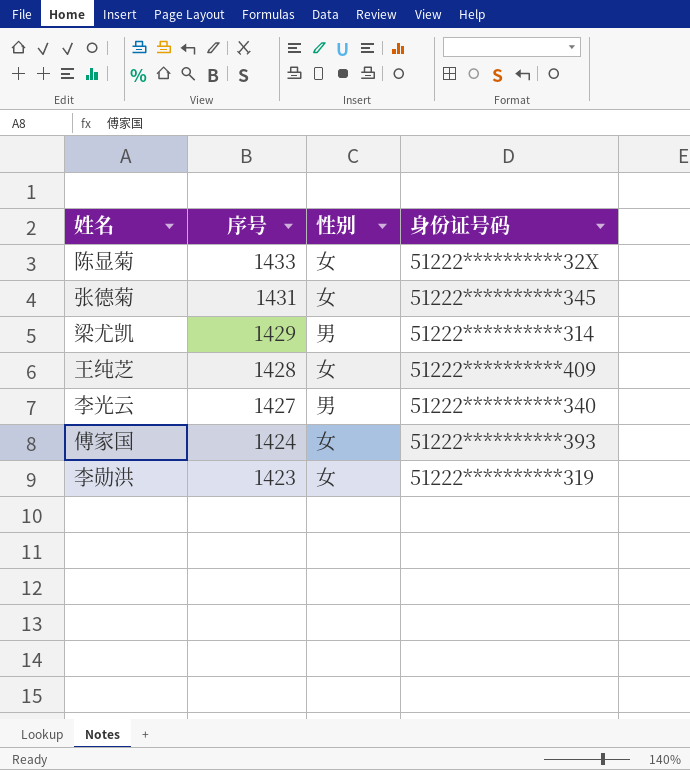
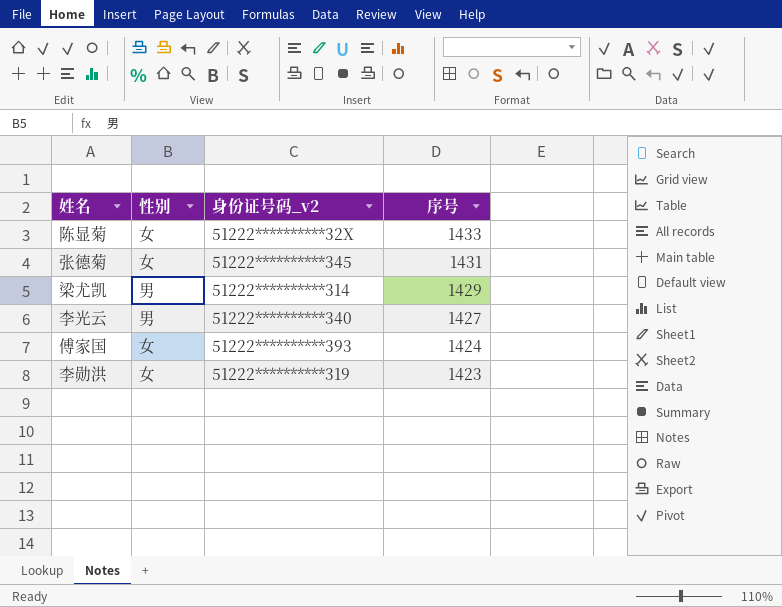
column name: 身份证号码 -> 身份证号码_v2
column 序号 | position: 2 -> 4
row 王纯芝: 1428 | 女 | 51222**********409 -> none

